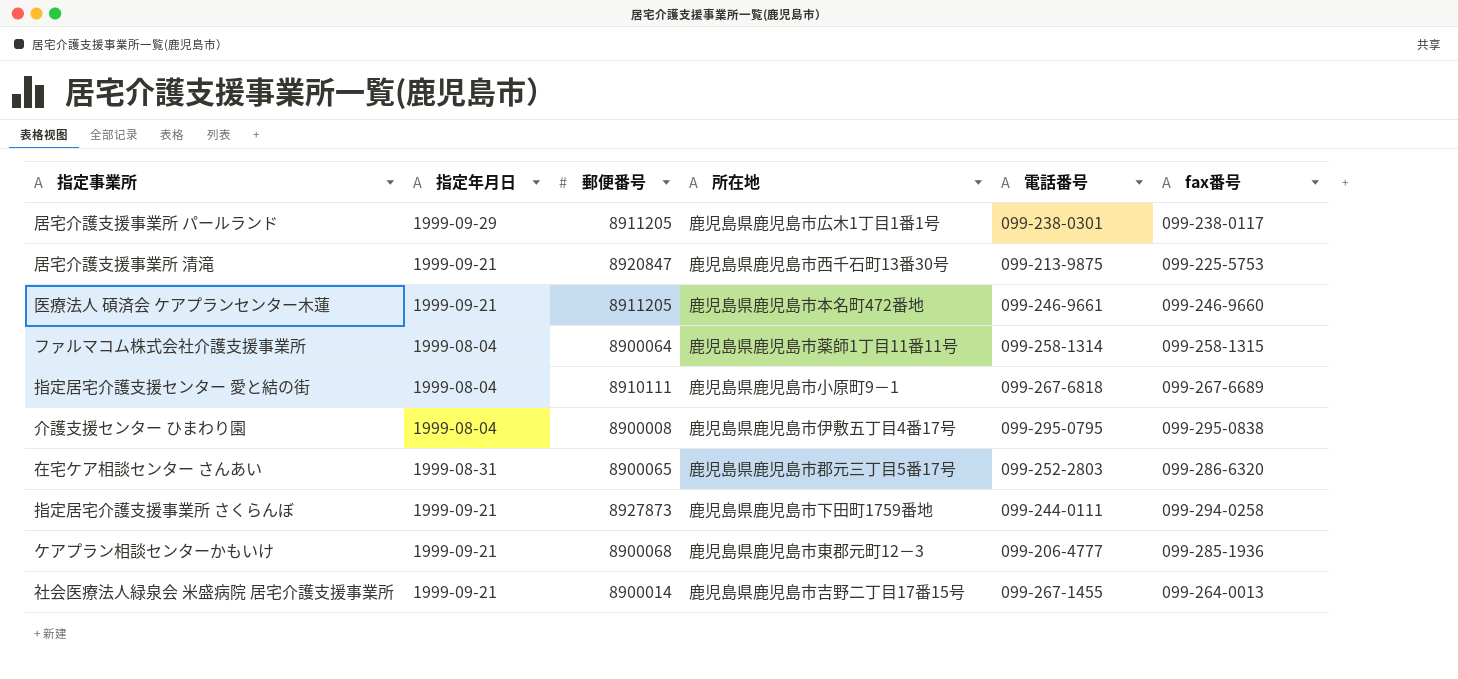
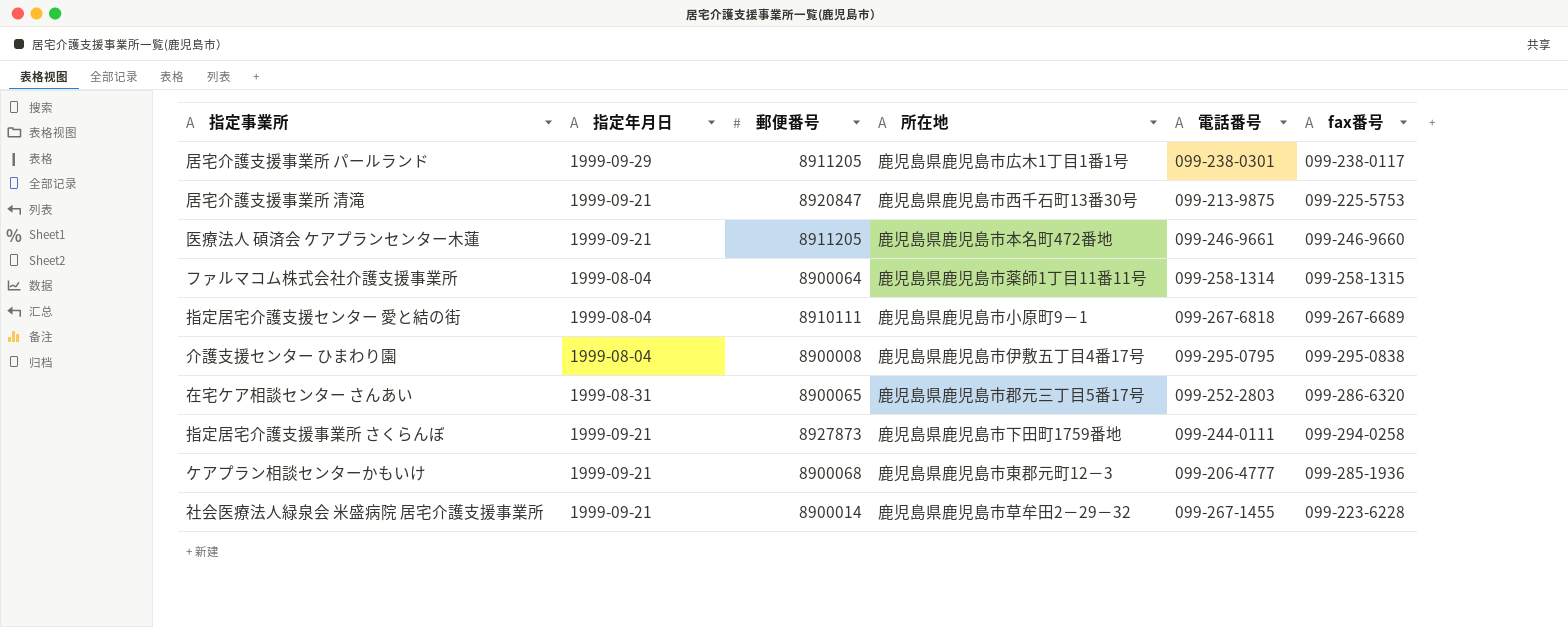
社会医療法人緑泉会 米盛病院 居宅介護支援事業所 | 所在地: 鹿児島県鹿児島市吉野二丁目17番15号 -> 鹿児島県鹿児島市草牟田2－29－32
社会医療法人緑泉会 米盛病院 居宅介護支援事業所 | fax番号: 099-264-0013 -> 099-223-6228

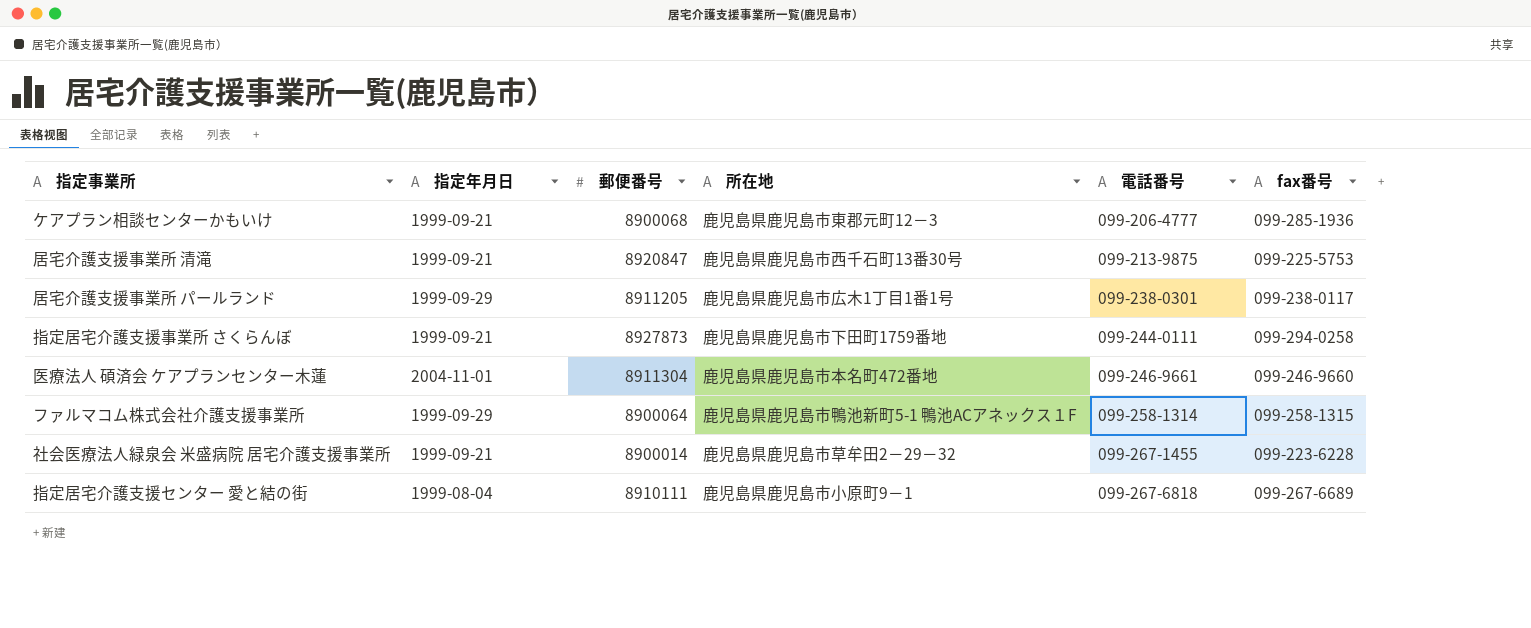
row order: none -> 電話番号 ascending
row 介護支援センター ひまわり園: 1999-08-04 | 8900008 | 鹿児島県鹿児島市伊敷五丁目4番17号 | 099-295-0795 | 099-295-0838 -> none
row 在宅ケア相談センター さんあい: 1999-08-31 | 8900065 | 鹿児島県鹿児島市郡元三丁目5番17号 | 099-252-2803 | 099-286-6320 -> none
医療法人 碩済会 ケアプランセンター木蓮 | 指定年月日: 1999-09-21 -> 2004-11-01
医療法人 碩済会 ケアプランセンター木蓮 | 郵便番号: 8911205 -> 8911304
ファルマコム株式会社介護支援事業所 | 指定年月日: 1999-08-04 -> 1999-09-29
ファルマコム株式会社介護支援事業所 | 所在地: 鹿児島県鹿児島市薬師1丁目11番11号 -> 鹿児島県鹿児島市鴨池新町5-1 鴨池ACアネックス１F

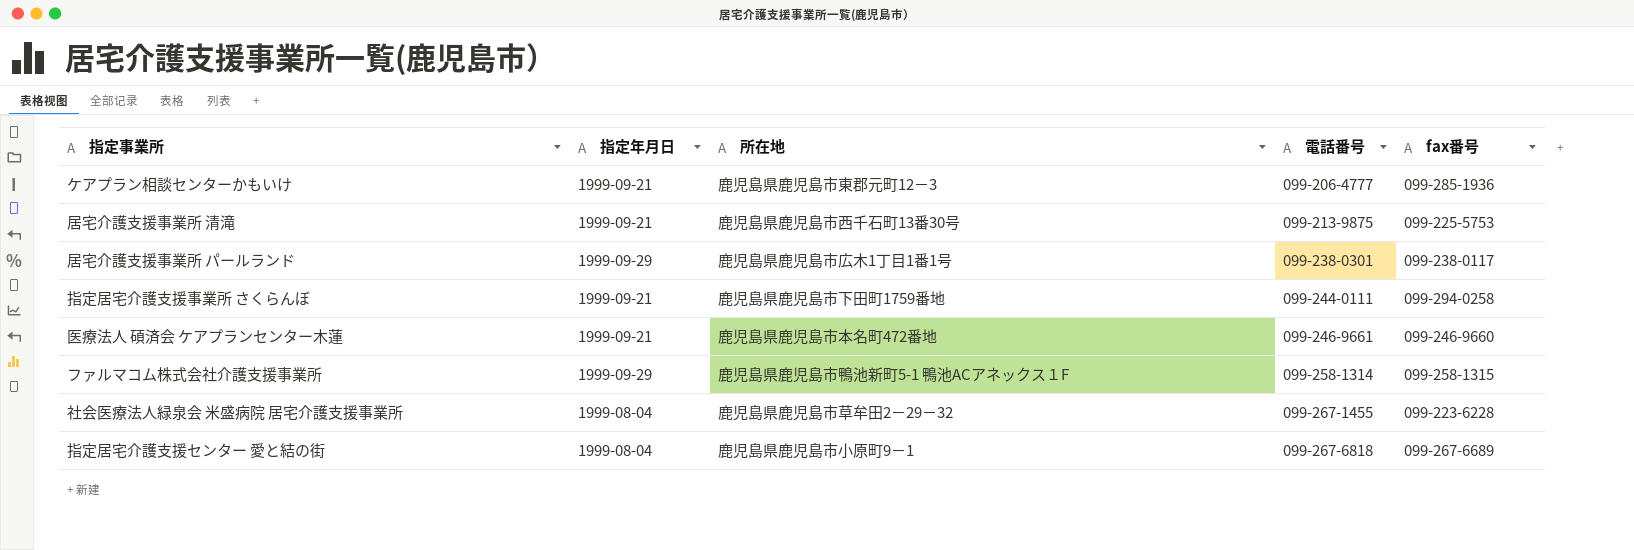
column 郵便番号 | position: 3 -> none
医療法人 碩済会 ケアプランセンター木蓮 | 指定年月日: 2004-11-01 -> 1999-09-21
社会医療法人緑泉会 米盛病院 居宅介護支援事業所 | 指定年月日: 1999-09-21 -> 1999-08-04

